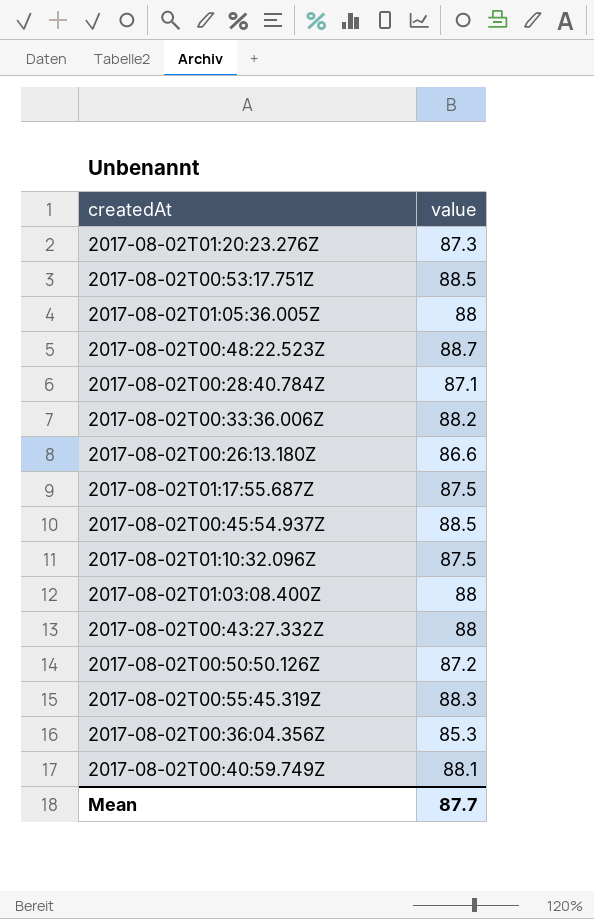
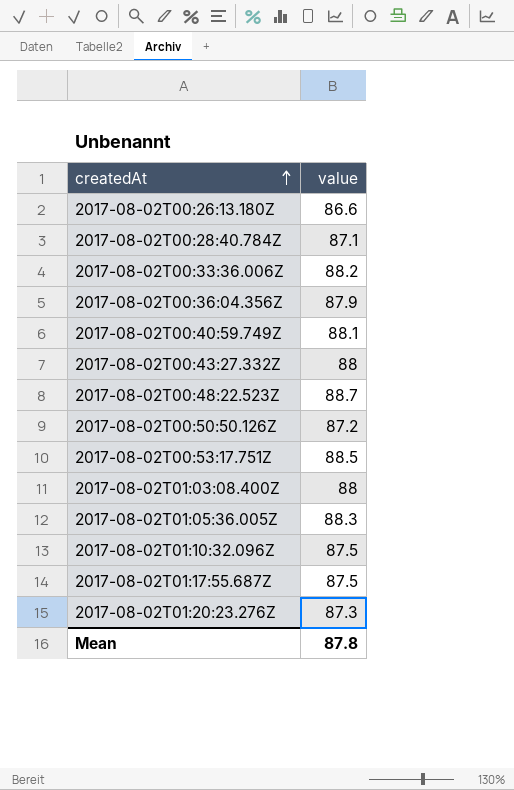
row order: none -> createdAt ascending
row 2017-08-02T00:45:54.937Z: 88.5 -> none
row 2017-08-02T00:55:45.319Z: 88.3 -> none
2017-08-02T00:36:04.356Z | value: 85.3 -> 87.9
2017-08-02T01:05:36.005Z | value: 88 -> 88.3
Mean | value: 87.7 -> 87.8

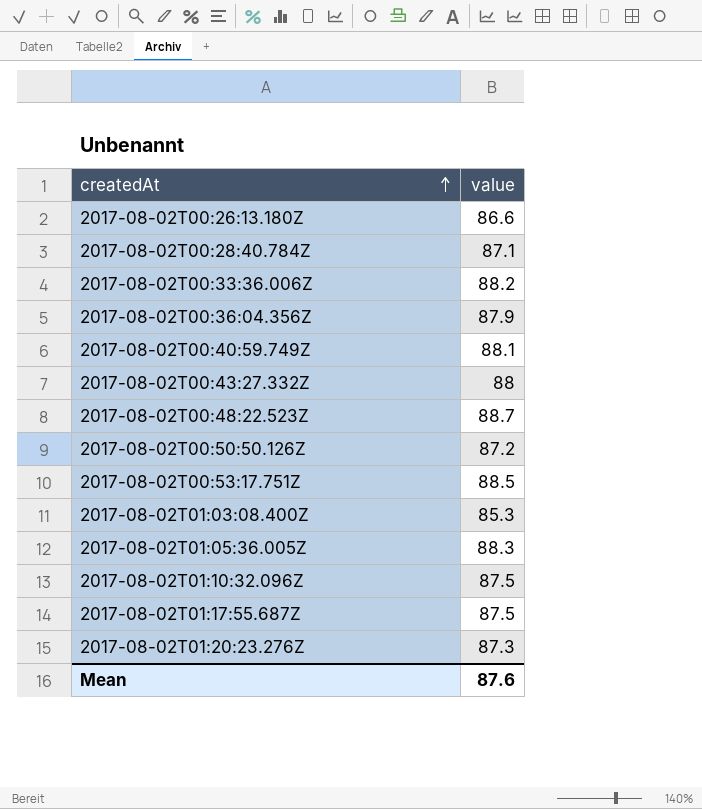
2017-08-02T01:03:08.400Z | value: 88 -> 85.3
Mean | value: 87.8 -> 87.6

